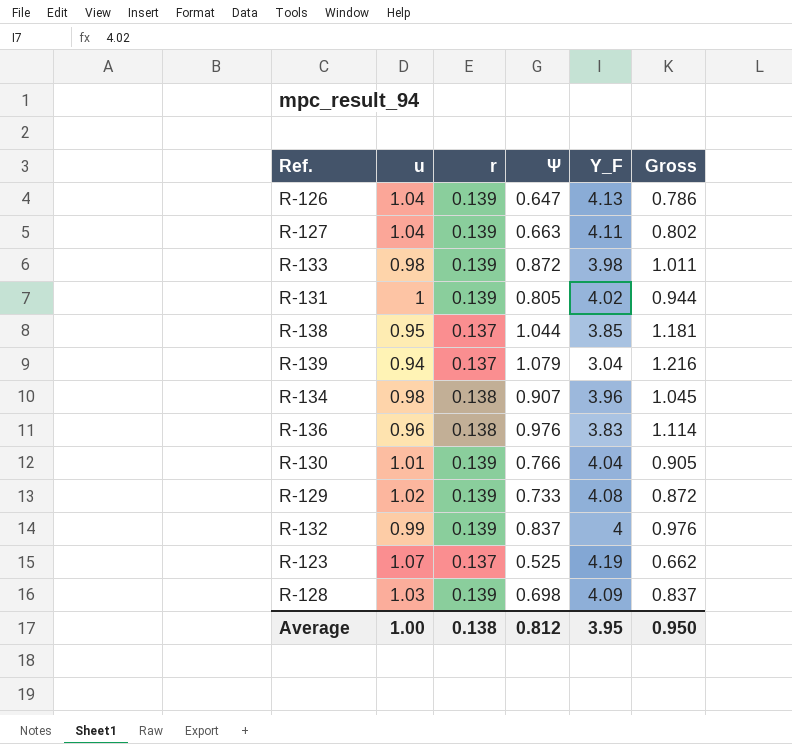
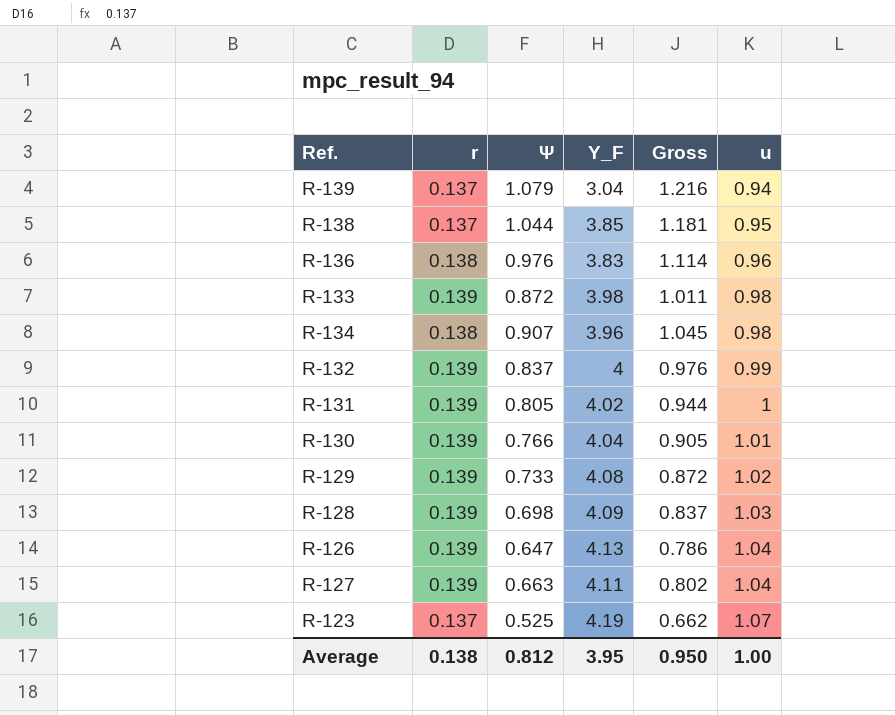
row order: none -> u ascending
column u | position: 2 -> 6

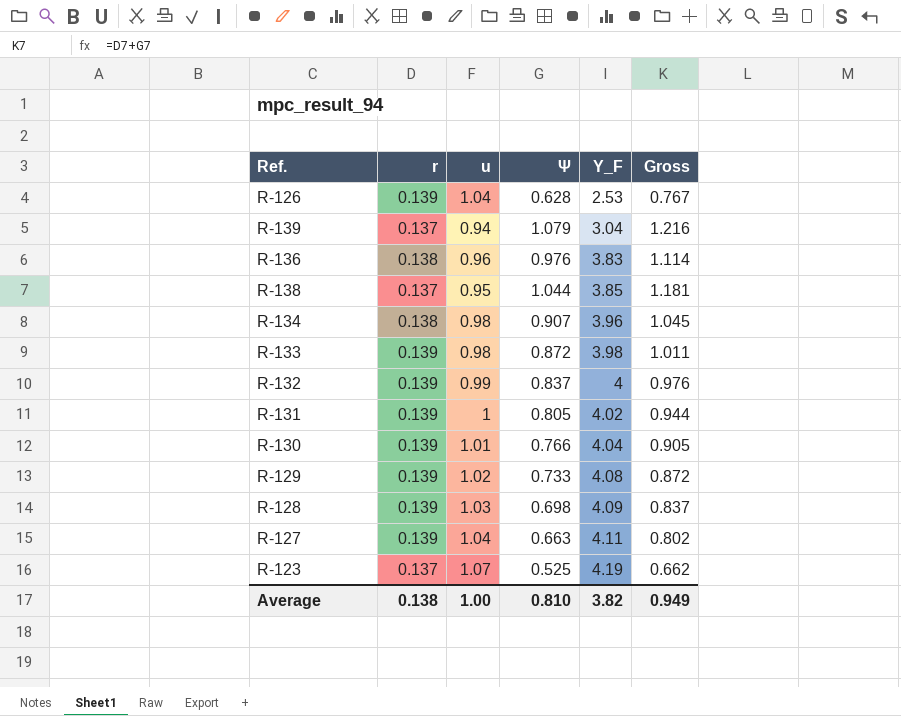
row order: u ascending -> Y_F ascending
column u | position: 6 -> 3
R-126 | Ψ: 0.647 -> 0.628
R-126 | Y_F: 4.13 -> 2.53
R-126 | Gross: 0.786 -> 0.767
Average | Ψ: 0.812 -> 0.810
Average | Y_F: 3.95 -> 3.82
Average | Gross: 0.950 -> 0.949

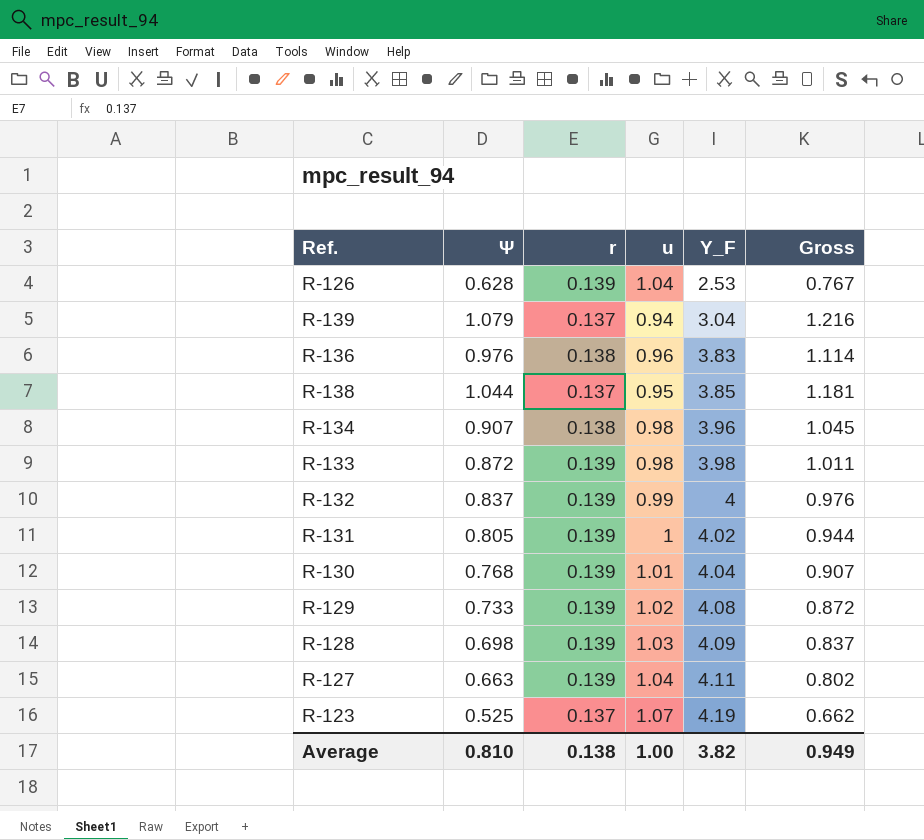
column Ψ | position: 4 -> 2
R-130 | Ψ: 0.766 -> 0.768
R-130 | Gross: 0.905 -> 0.907

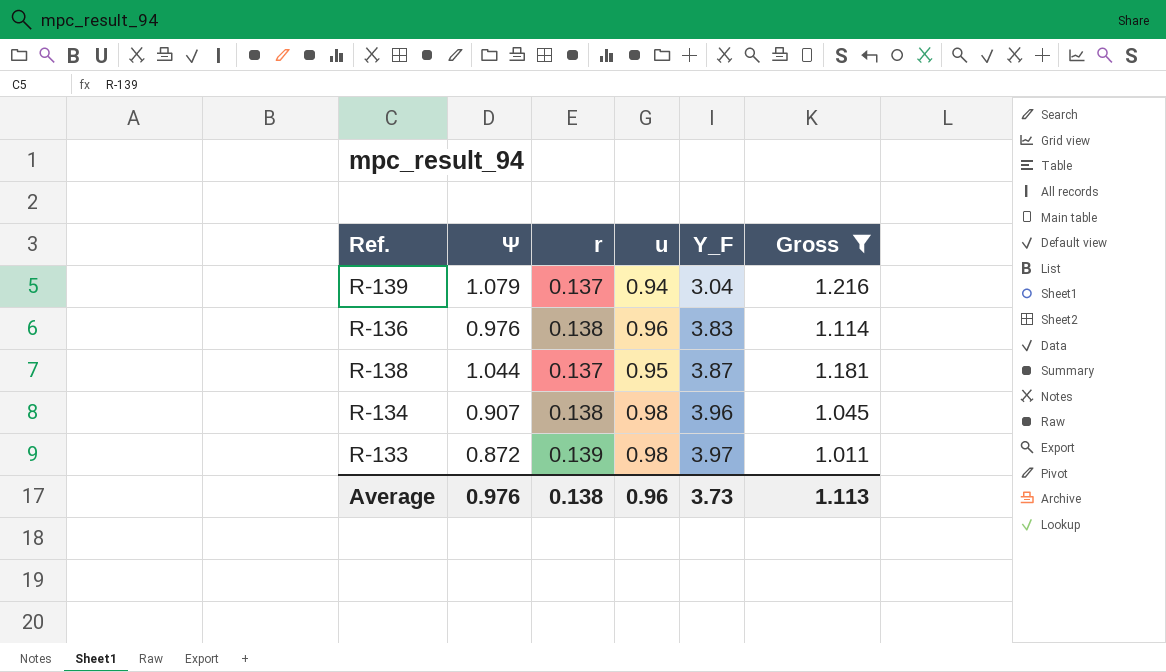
filter: none -> Gross >= 1.011
R-138 | Y_F: 3.85 -> 3.87
R-133 | Y_F: 3.98 -> 3.97
Average | Ψ: 0.810 -> 0.976
Average | u: 1.00 -> 0.96
Average | Y_F: 3.82 -> 3.73
Average | Gross: 0.949 -> 1.113

